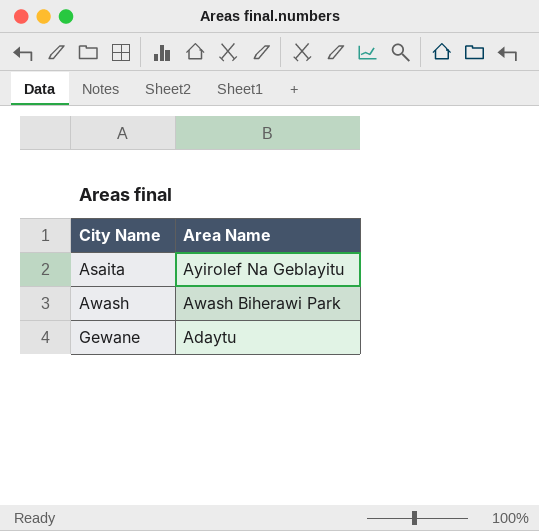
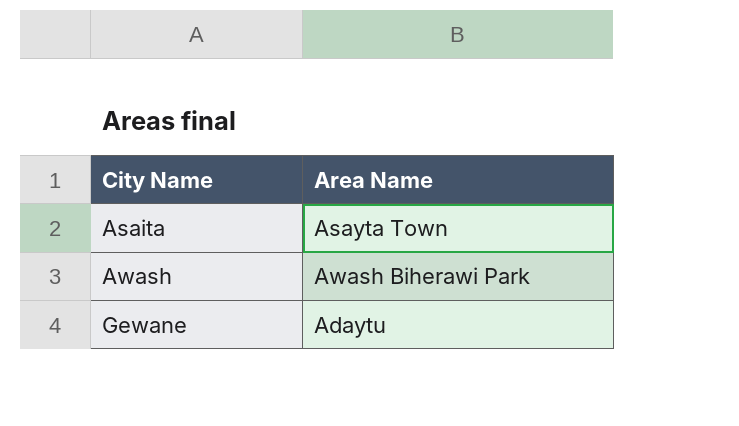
Asaita | Area Name: Ayirolef Na Geblayitu -> Asayta Town

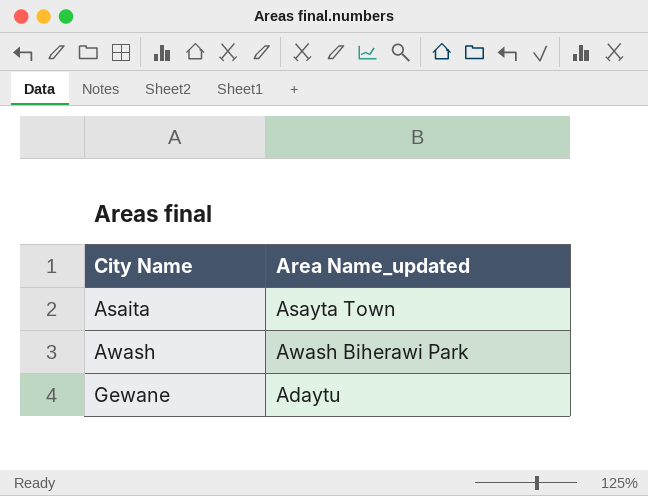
column name: Area Name -> Area Name_updated

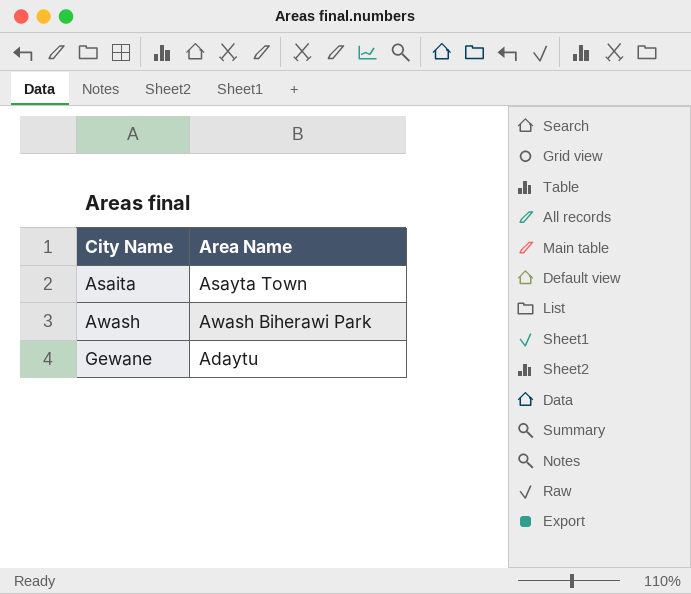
column name: Area Name_updated -> Area Name

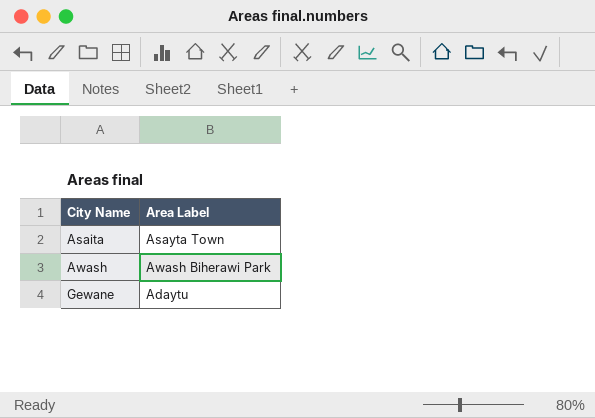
column name: Area Name -> Area Label

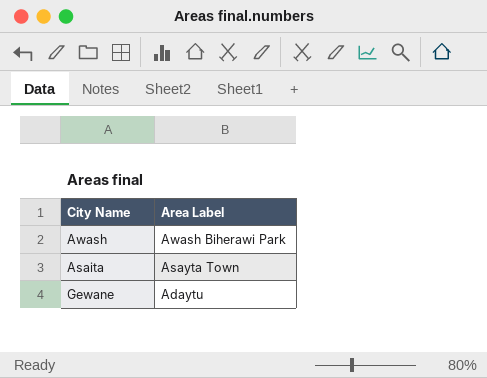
row order: City Name ascending -> Area Label descending

